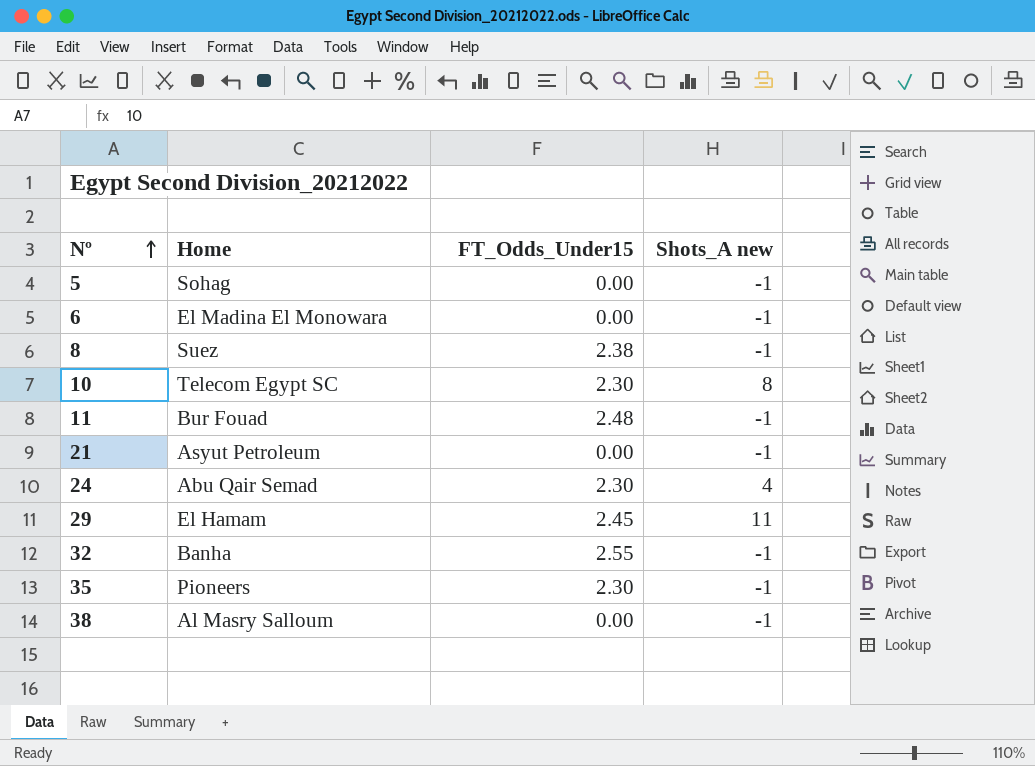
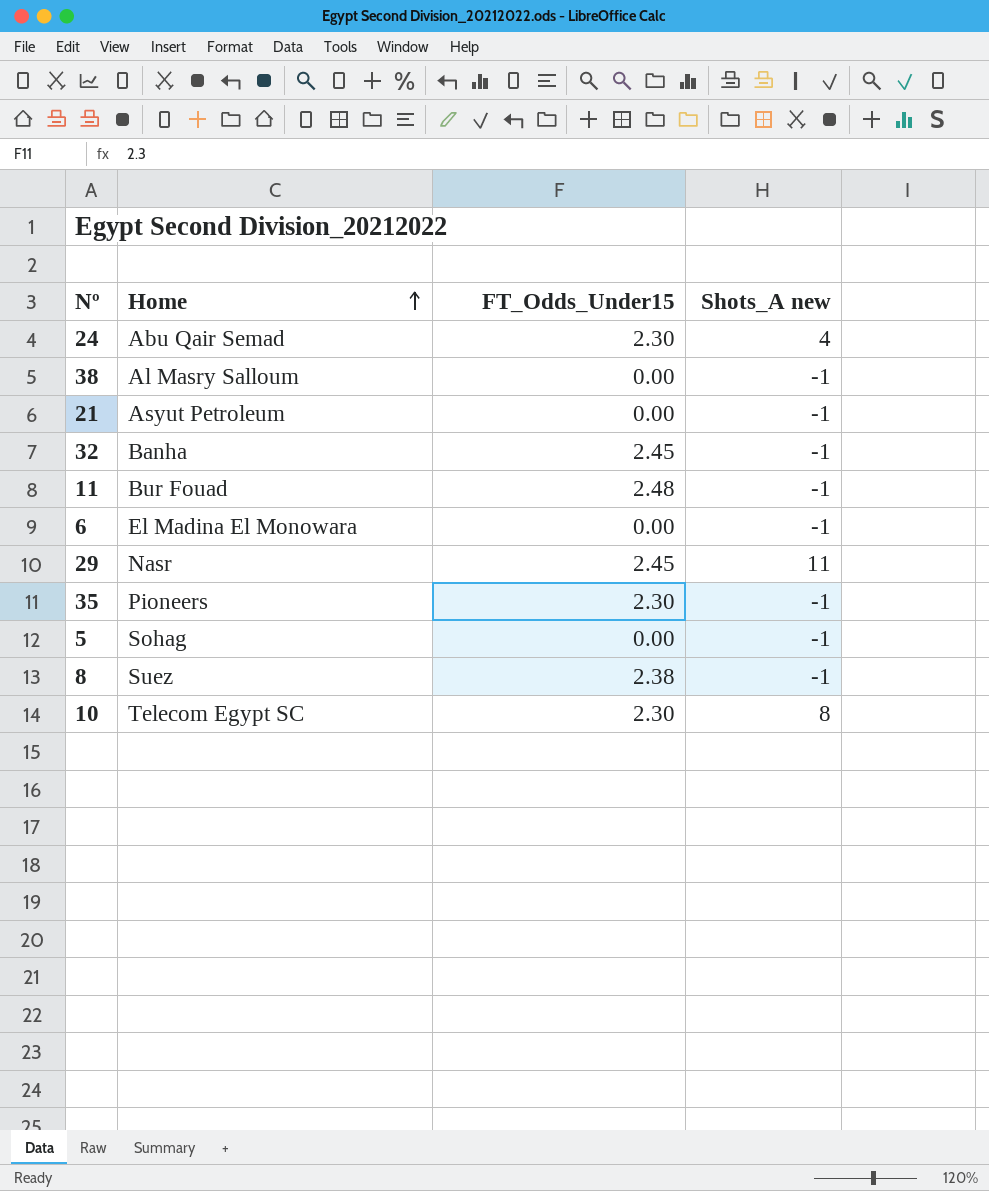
row order: Nº ascending -> Home ascending
32 | FT_Odds_Under15: 2.55 -> 2.45
29 | Home: El Hamam -> Nasr

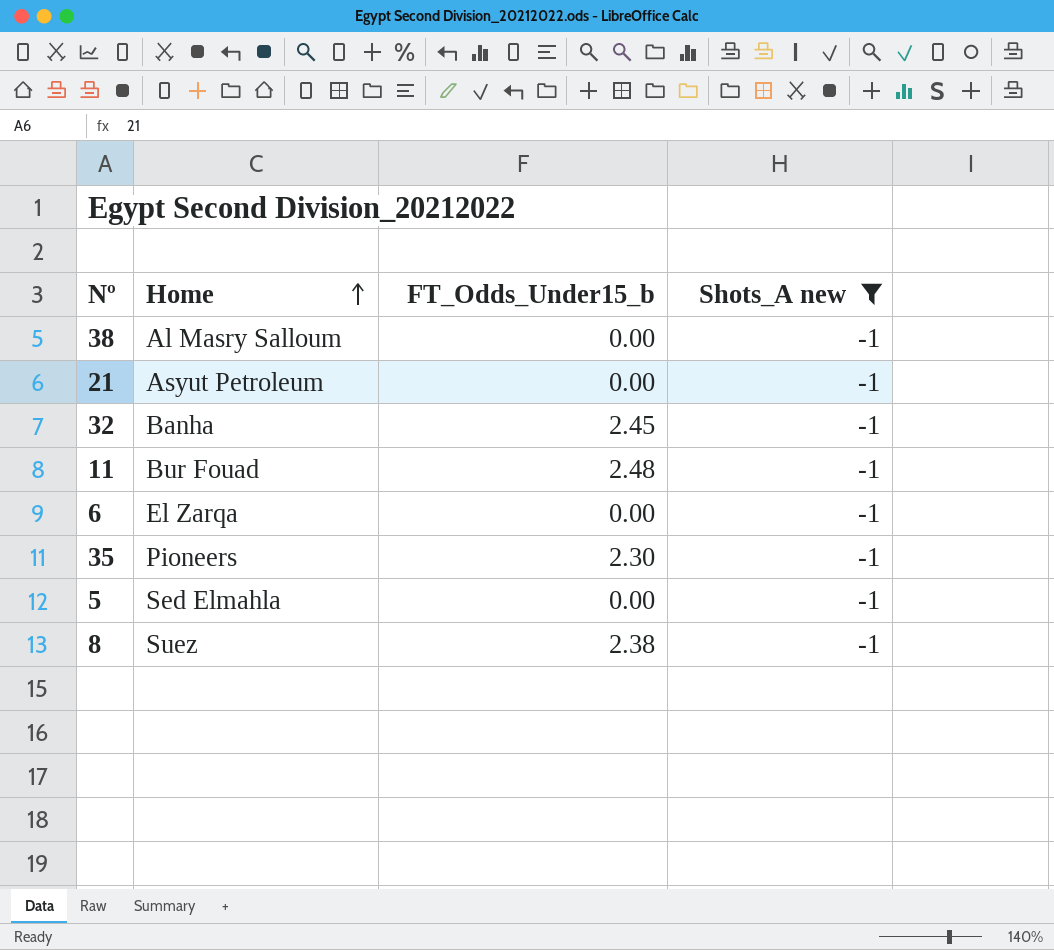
filter: none -> Shots_A new = -1
column name: FT_Odds_Under15 -> FT_Odds_Under15_b
6 | Home: El Madina El Monowara -> El Zarqa
5 | Home: Sohag -> Sed Elmahla

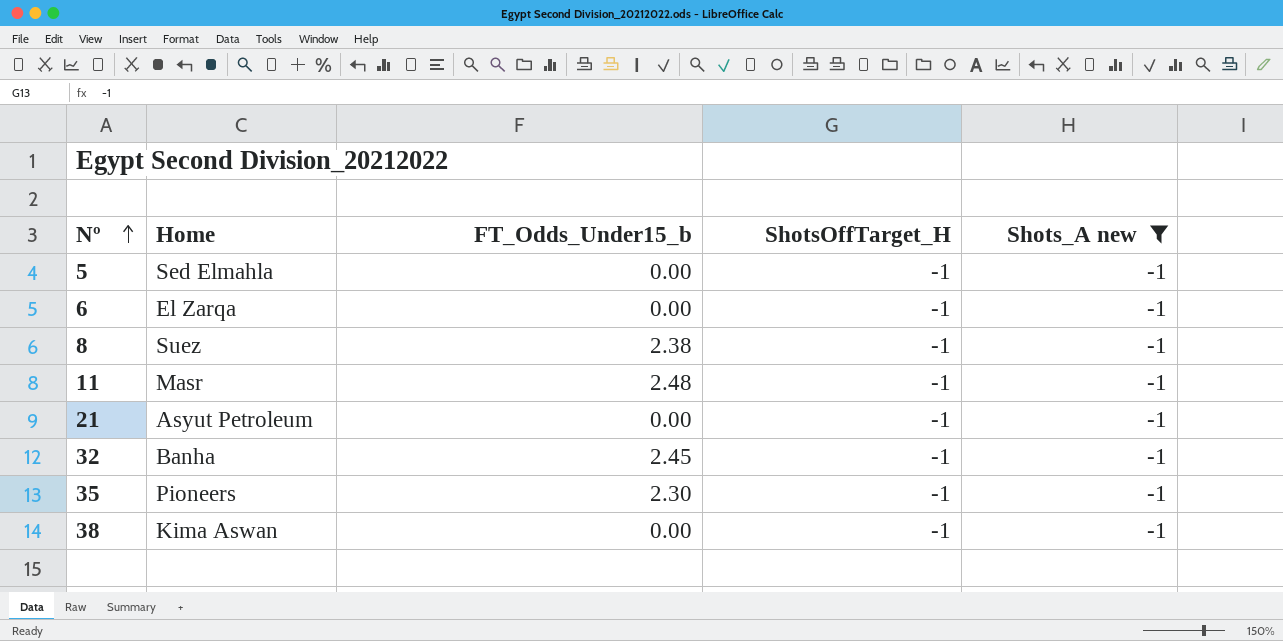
row order: Home ascending -> Nº ascending
column ShotsOffTarget_H | position: none -> 4
11 | Home: Bur Fouad -> Masr
38 | Home: Al Masry Salloum -> Kima Aswan

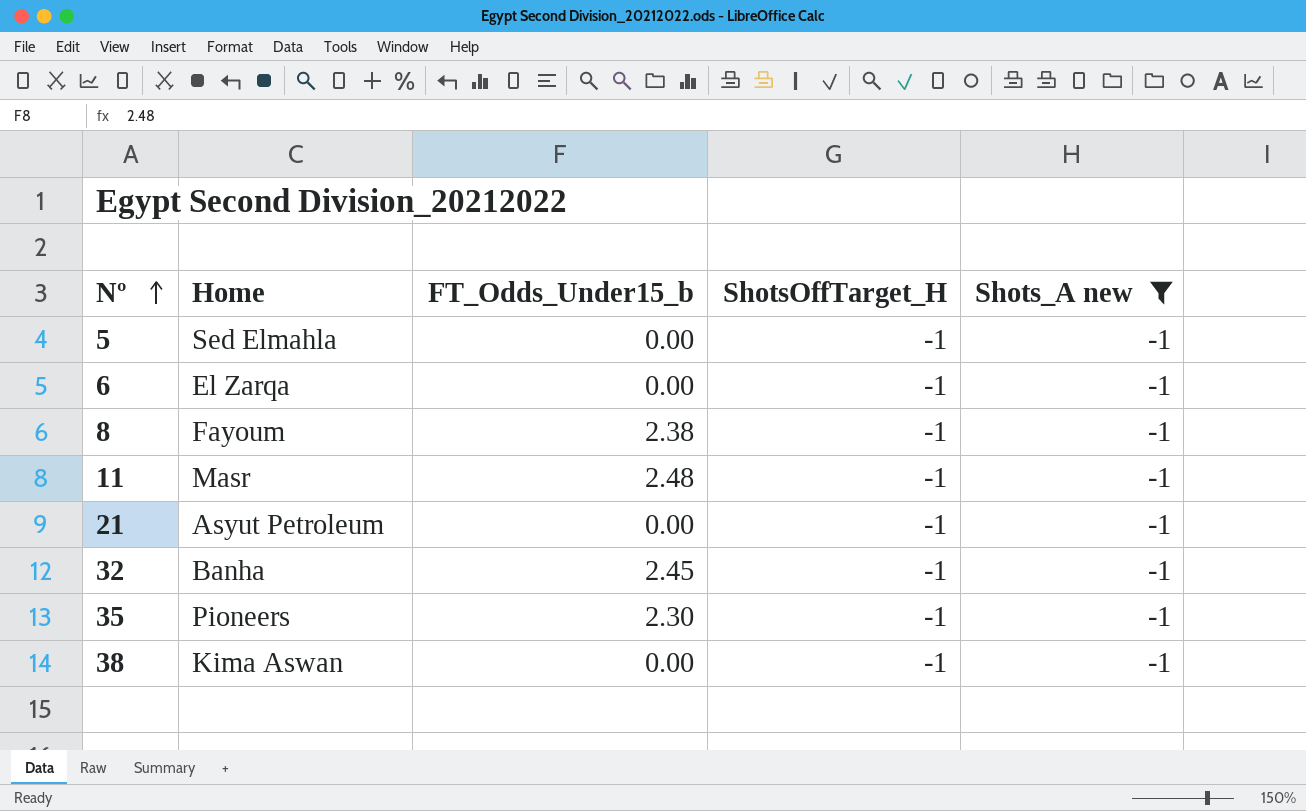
8 | Home: Suez -> Fayoum

